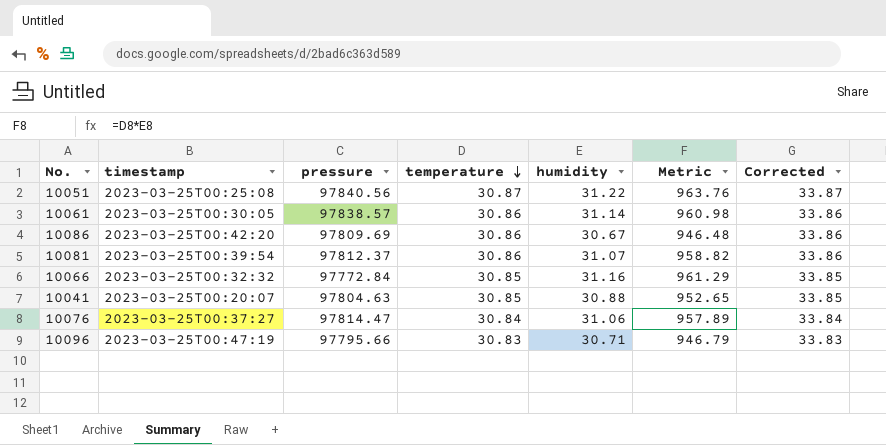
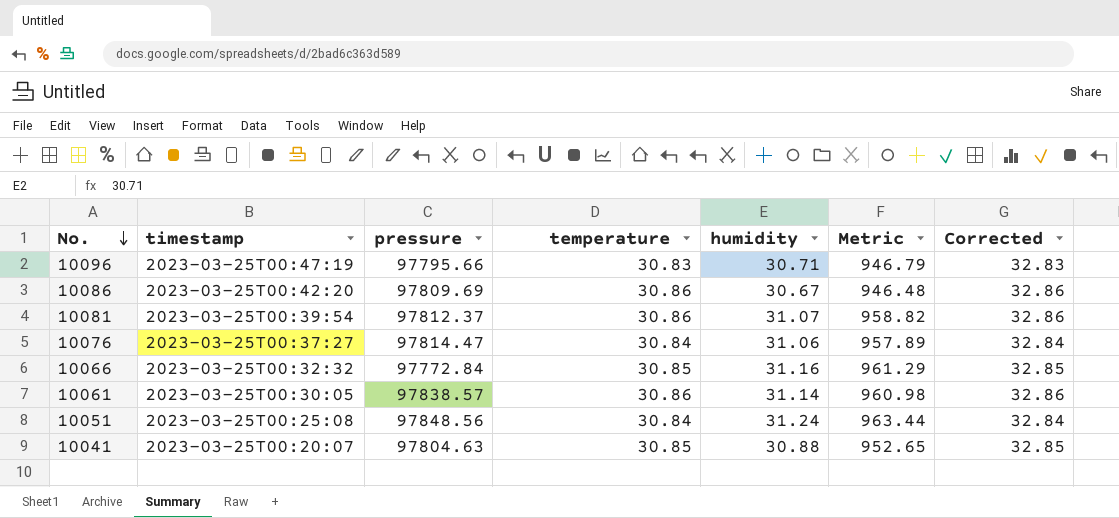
row order: temperature descending -> No. descending
column Corrected | formula: [temperature] + 3 -> [temperature] + 2
10051 | pressure: 97840.56 -> 97848.56
10051 | temperature: 30.87 -> 30.84
10051 | humidity: 31.22 -> 31.24
10051 | Metric: 963.76 -> 963.44

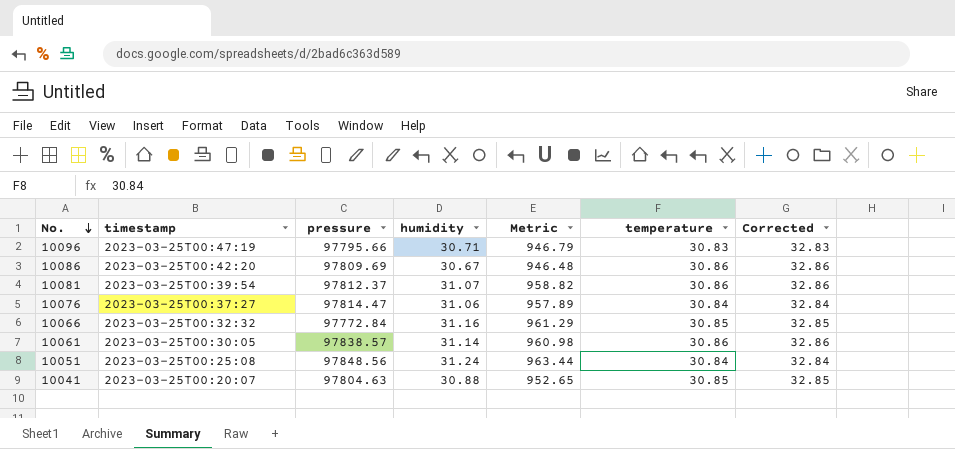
column temperature | position: 4 -> 6

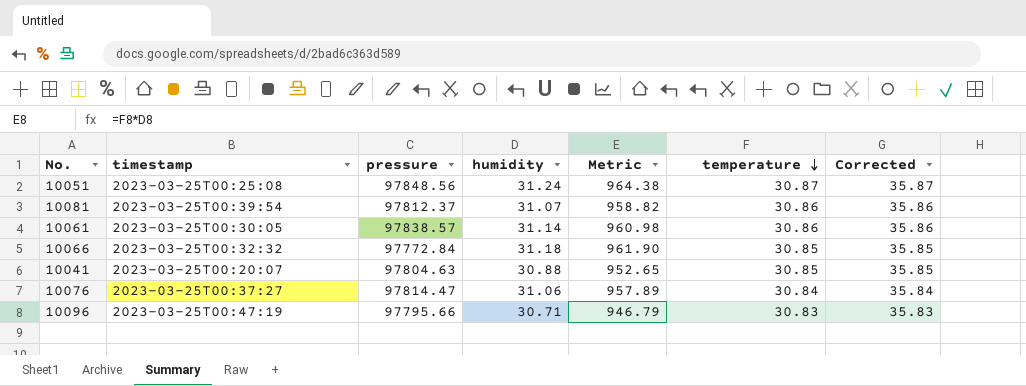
row order: No. descending -> temperature descending
column Corrected | formula: [temperature] + 2 -> [temperature] + 5
row 10086: 2023-03-25T00:42:20 | 97809.69 | 30.67 | 946.48 | 30.86 | 32.86 -> none
10051 | Metric: 963.44 -> 964.38
10051 | temperature: 30.84 -> 30.87
10066 | humidity: 31.16 -> 31.18
10066 | Metric: 961.29 -> 961.90

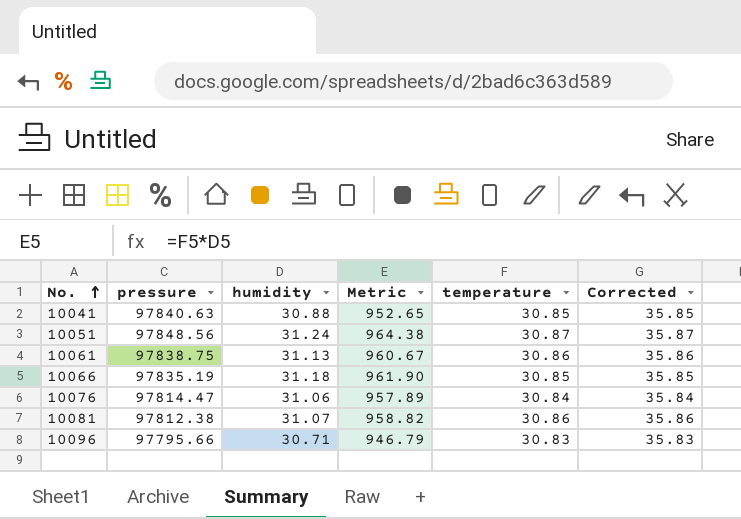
row order: temperature descending -> No. ascending
column timestamp | position: 2 -> none
10041 | pressure: 97804.63 -> 97840.63
10061 | pressure: 97838.57 -> 97838.75
10061 | humidity: 31.14 -> 31.13
10061 | Metric: 960.98 -> 960.67
10066 | pressure: 97772.84 -> 97835.19
10081 | pressure: 97812.37 -> 97812.38

